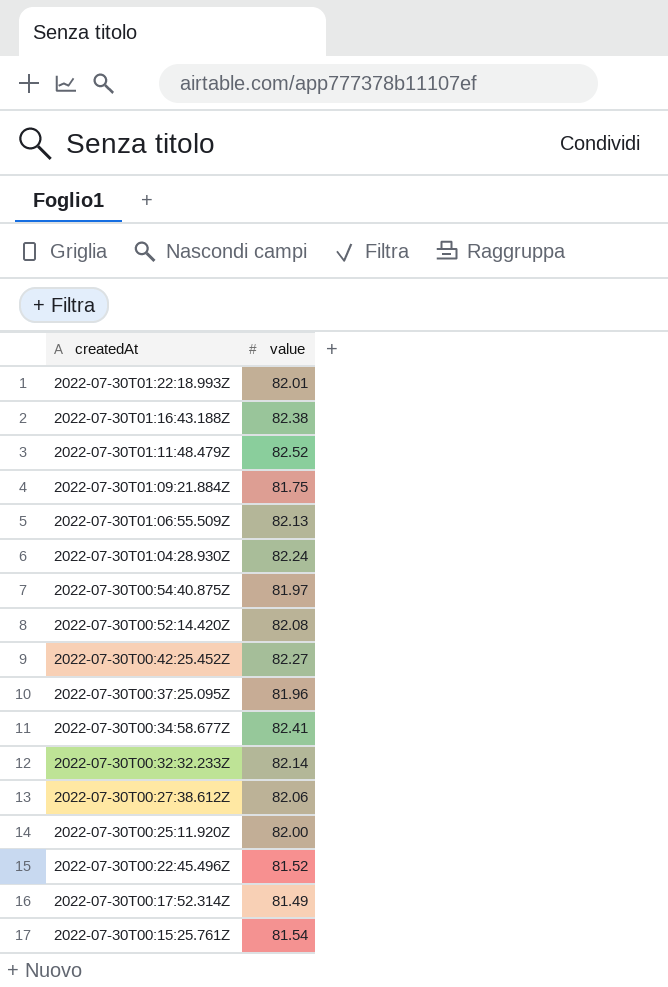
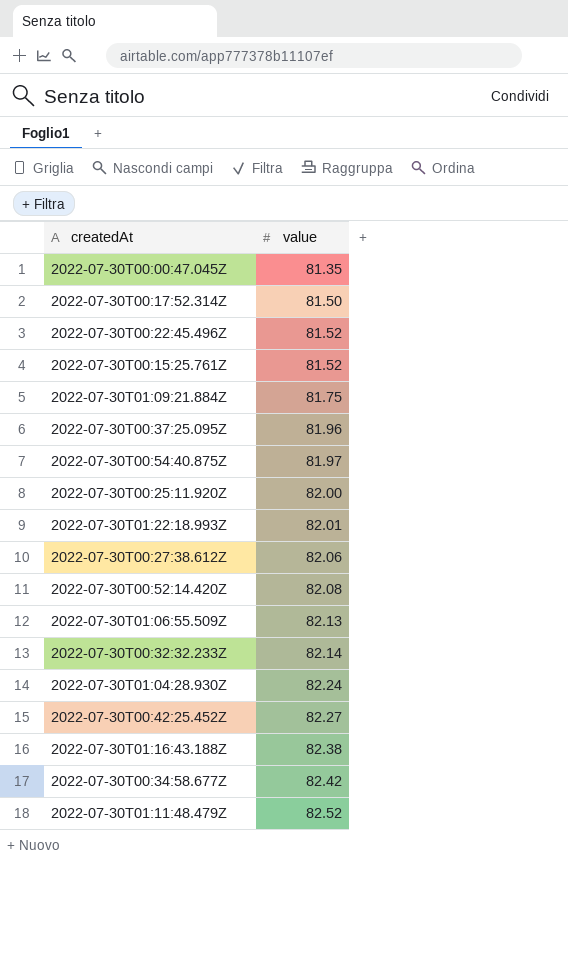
row order: createdAt descending -> value ascending
row 2022-07-30T00:00:47.045Z: none -> 81.35
2022-07-30T00:17:52.314Z | value: 81.49 -> 81.50
2022-07-30T00:15:25.761Z | value: 81.54 -> 81.52
2022-07-30T00:34:58.677Z | value: 82.41 -> 82.42

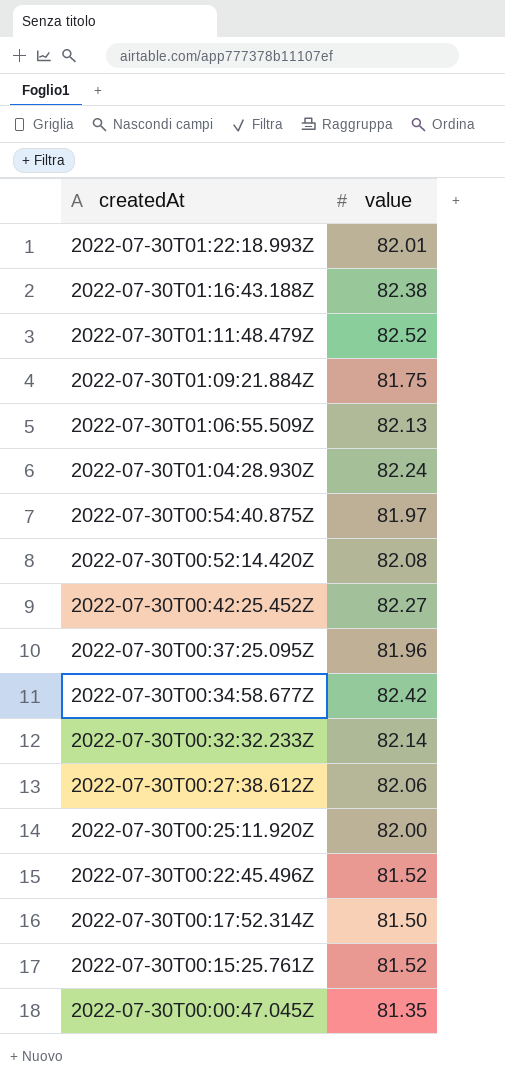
row order: value ascending -> createdAt descending

